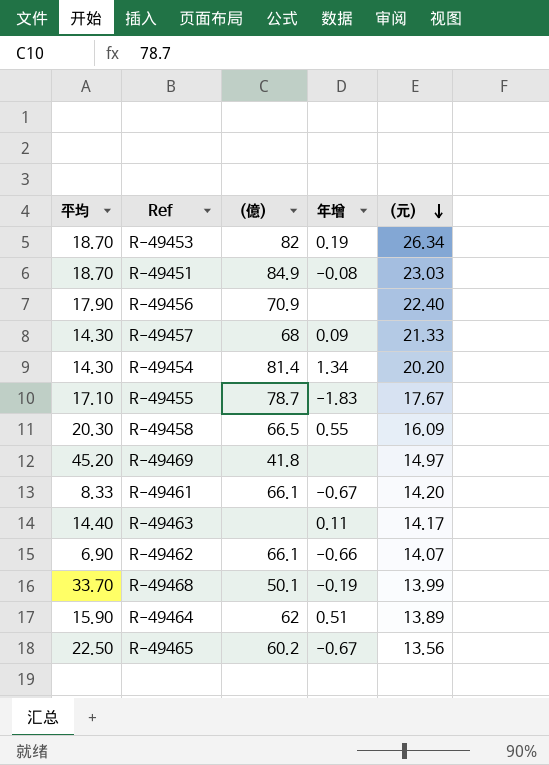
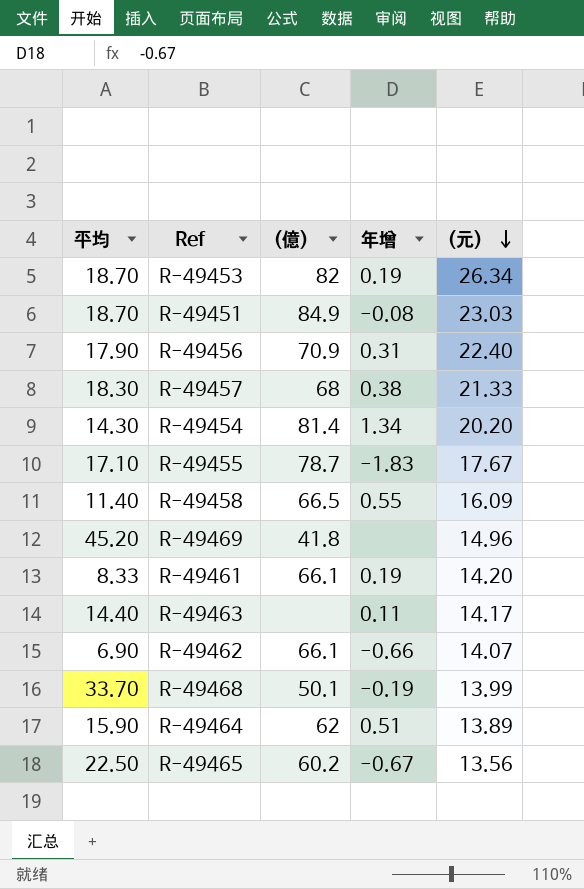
R-49456 | 年增: none -> 0.31
R-49457 | 平均: 14.30 -> 18.30
R-49457 | 年增: 0.09 -> 0.38
R-49458 | 平均: 20.30 -> 11.40
R-49469 | (元): 14.97 -> 14.96
R-49461 | 年增: -0.67 -> 0.19

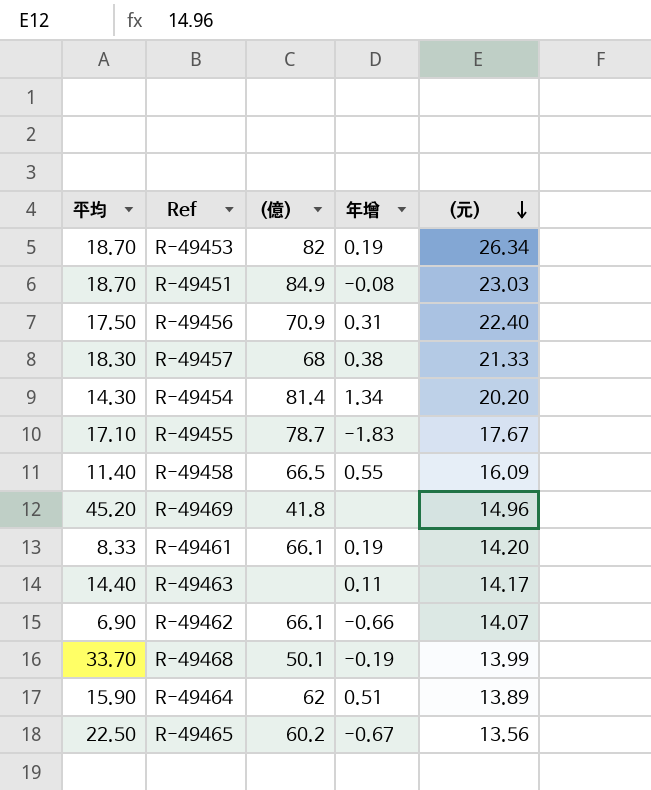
R-49456 | 平均: 17.90 -> 17.50

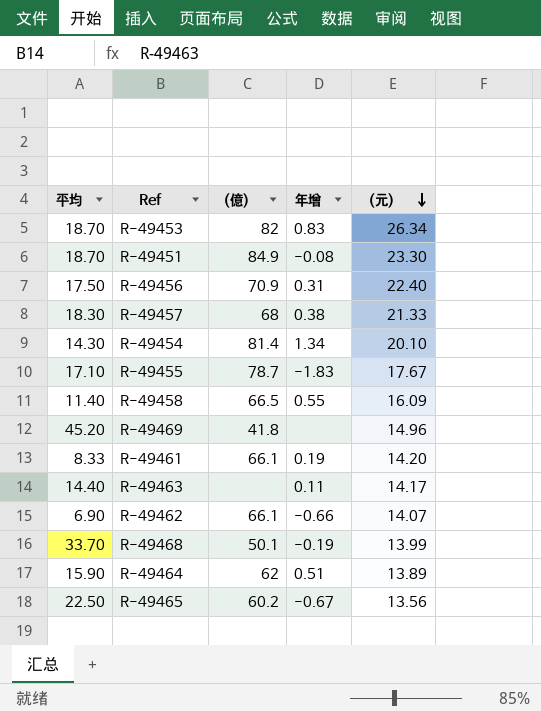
R-49453 | 年增: 0.19 -> 0.83
R-49451 | (元): 23.03 -> 23.30
R-49454 | (元): 20.20 -> 20.10

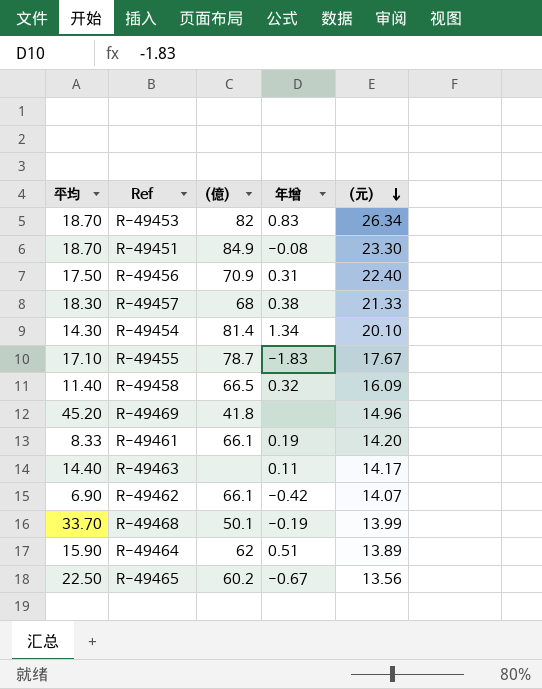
R-49458 | 年增: 0.55 -> 0.32
R-49462 | 年增: -0.66 -> -0.42

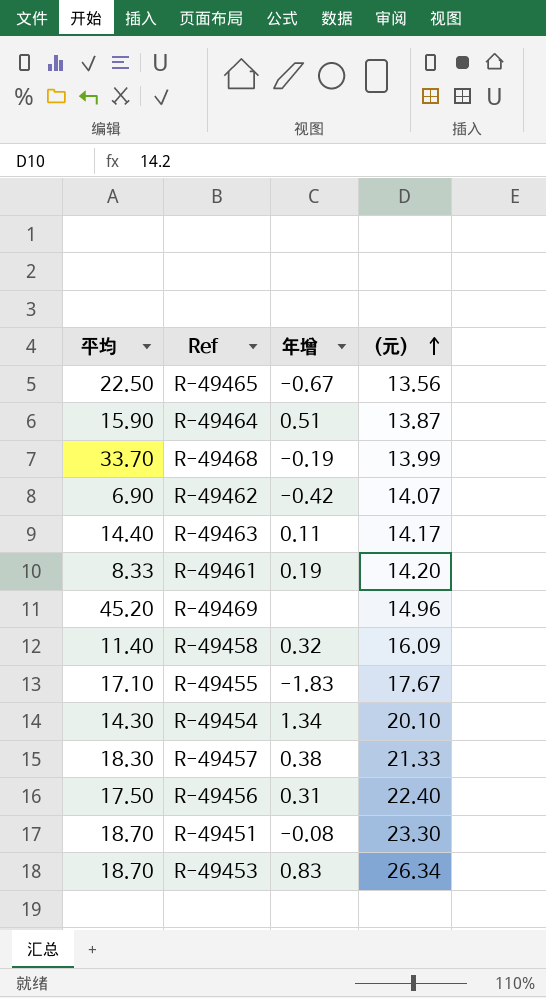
row order: (元) descending -> (元) ascending
column (億) | position: 3 -> none
R-49464 | (元): 13.89 -> 13.87

